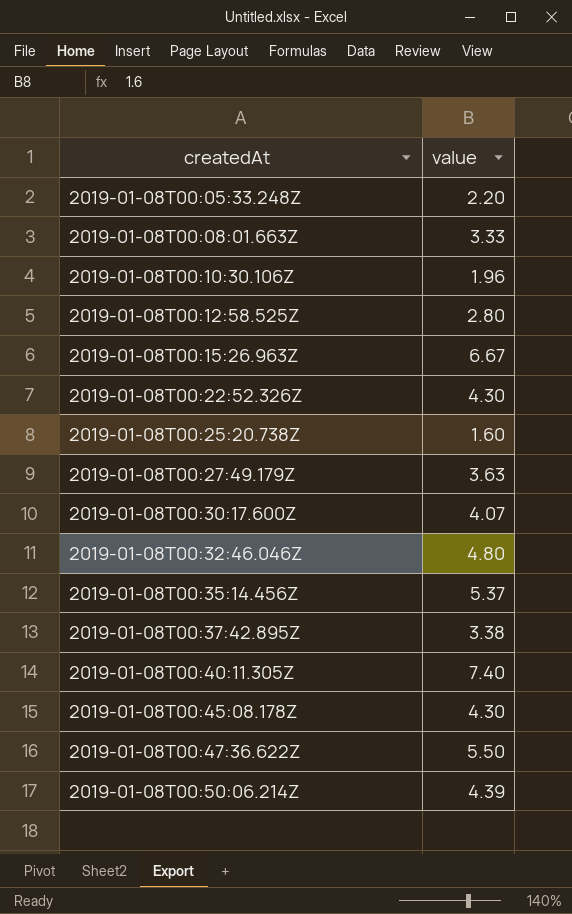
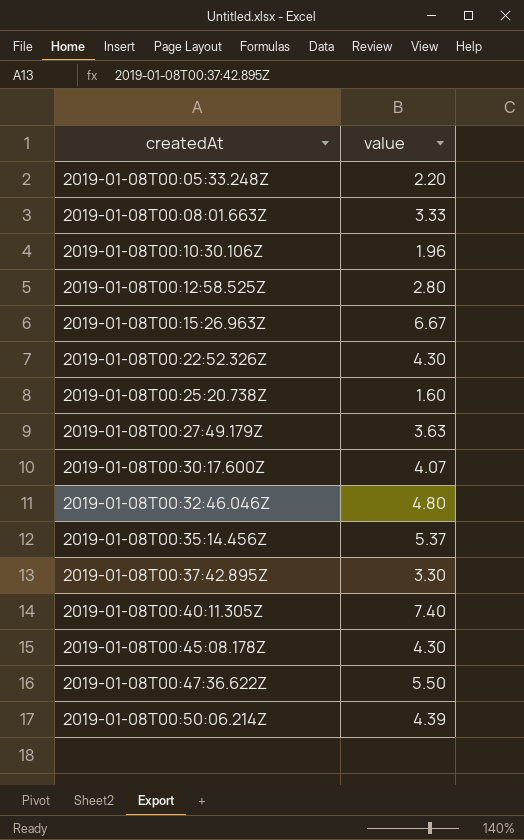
2019-01-08T00:37:42.895Z | value: 3.38 -> 3.30

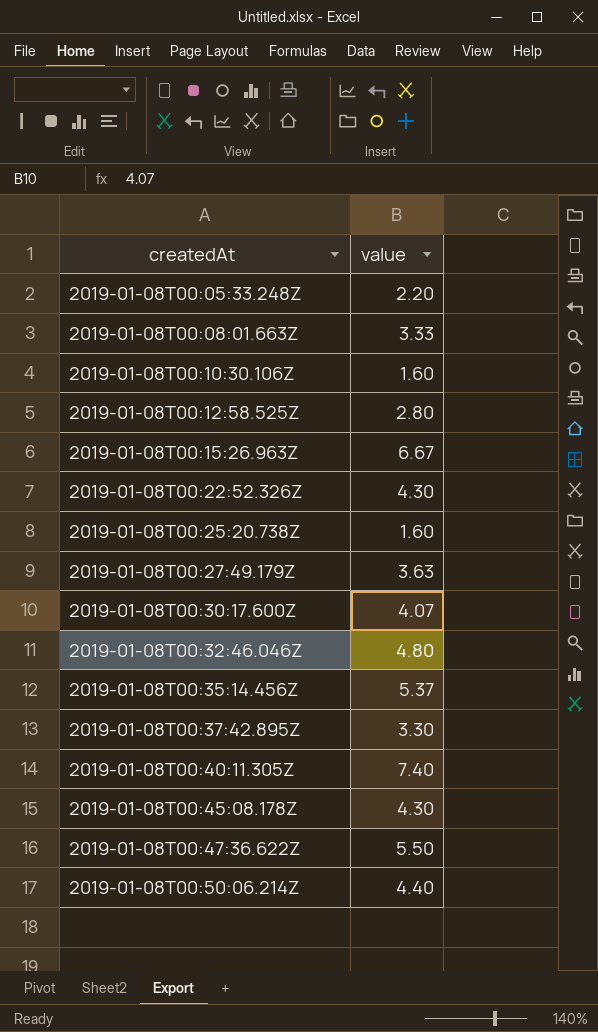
2019-01-08T00:10:30.106Z | value: 1.96 -> 1.60
2019-01-08T00:50:06.214Z | value: 4.39 -> 4.40

